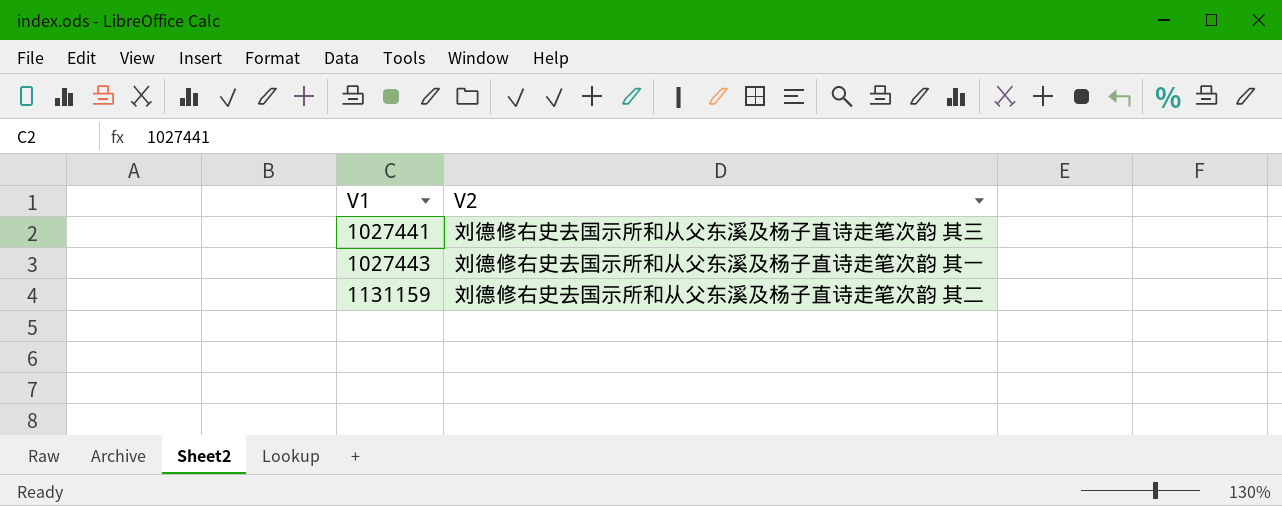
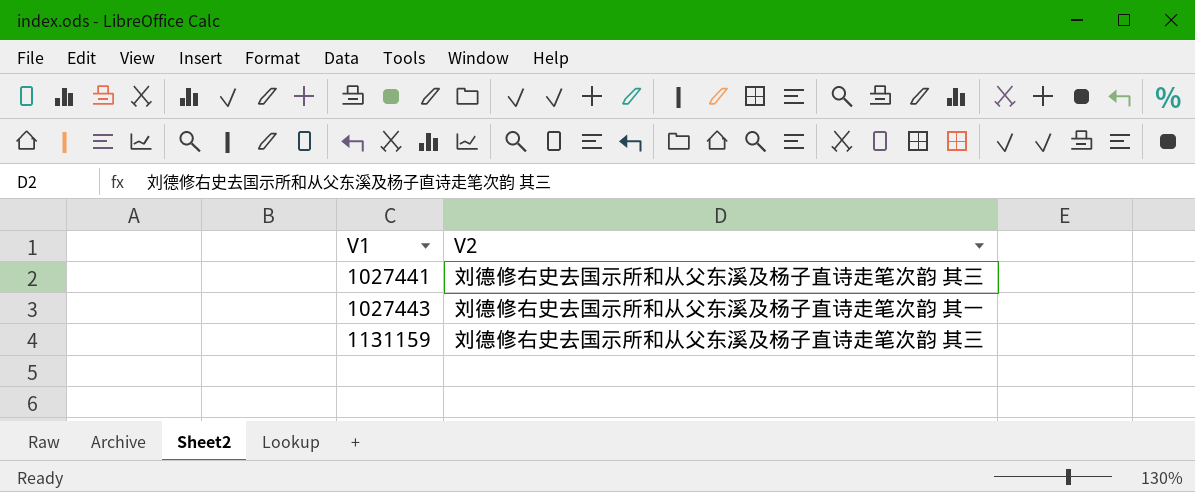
1131159 | V2: 刘德修右史去国示所和从父东溪及杨子直诗走笔次韵 其二 -> 刘德修右史去国示所和从父东溪及杨子直诗走笔次韵 其三

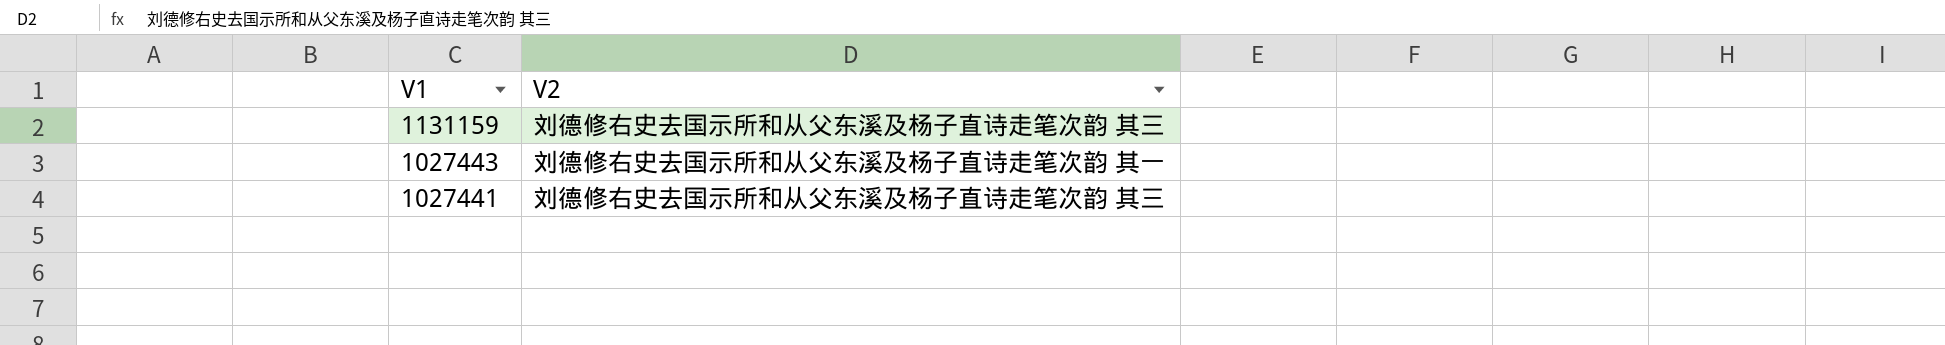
row order: V1 ascending -> V1 descending

